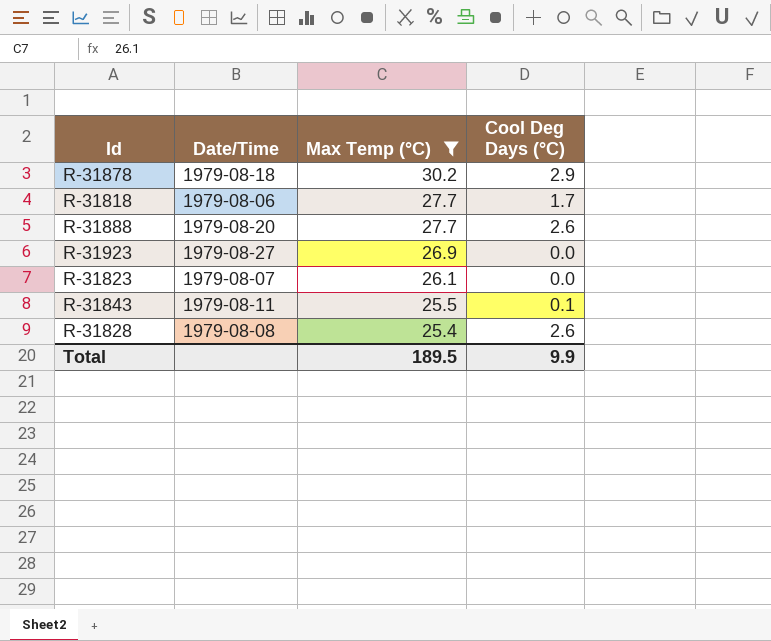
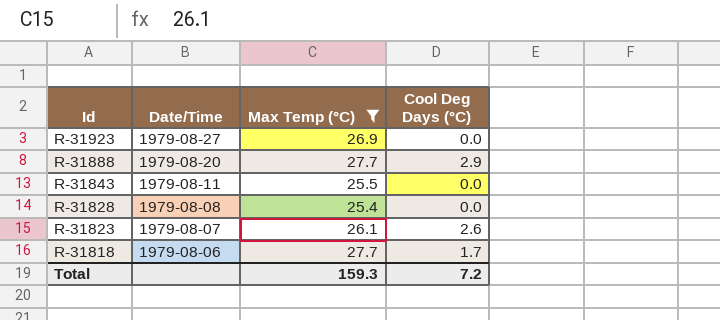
row order: Max Temp (°C) descending -> Id descending
row R-31878: 1979-08-18 | 30.2 | 2.9 -> none
R-31888 | Cool Deg Days (°C): 2.6 -> 2.9
R-31843 | Cool Deg Days (°C): 0.1 -> 0.0
R-31828 | Cool Deg Days (°C): 2.6 -> 0.0
R-31823 | Cool Deg Days (°C): 0.0 -> 2.6
Total | Max Temp (°C): 189.5 -> 159.3
Total | Cool Deg Days (°C): 9.9 -> 7.2

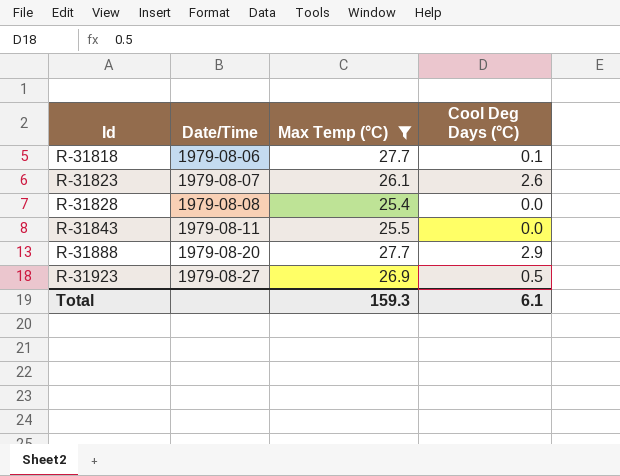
row order: Id descending -> Id ascending
R-31818 | Cool Deg Days (°C): 1.7 -> 0.1
R-31923 | Cool Deg Days (°C): 0.0 -> 0.5
Total | Cool Deg Days (°C): 7.2 -> 6.1

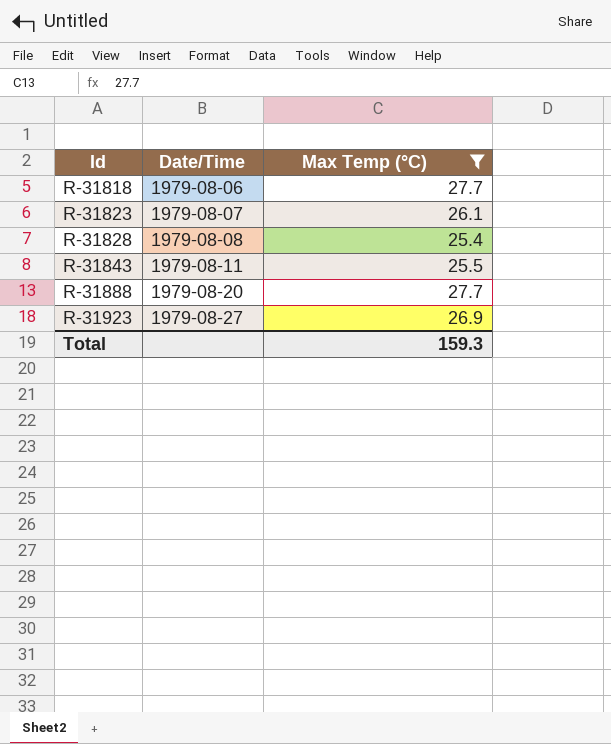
column Cool Deg Days (°C) | position: 4 -> none

